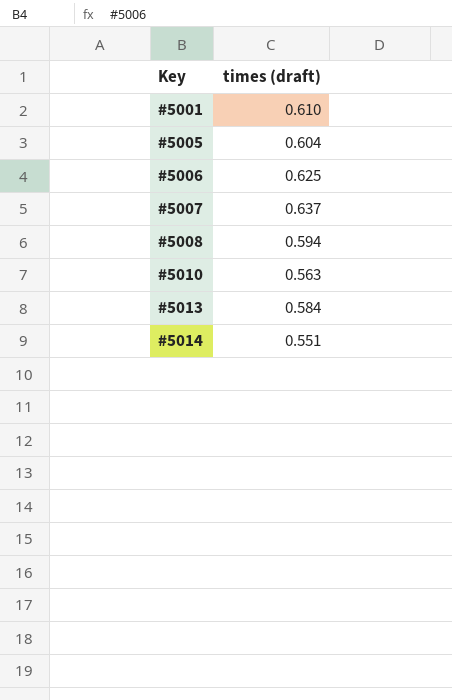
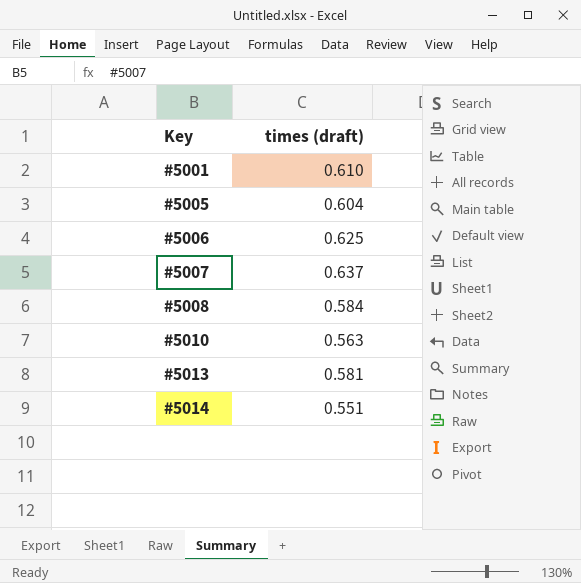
#5008 | times (draft): 0.594 -> 0.584
#5013 | times (draft): 0.584 -> 0.581

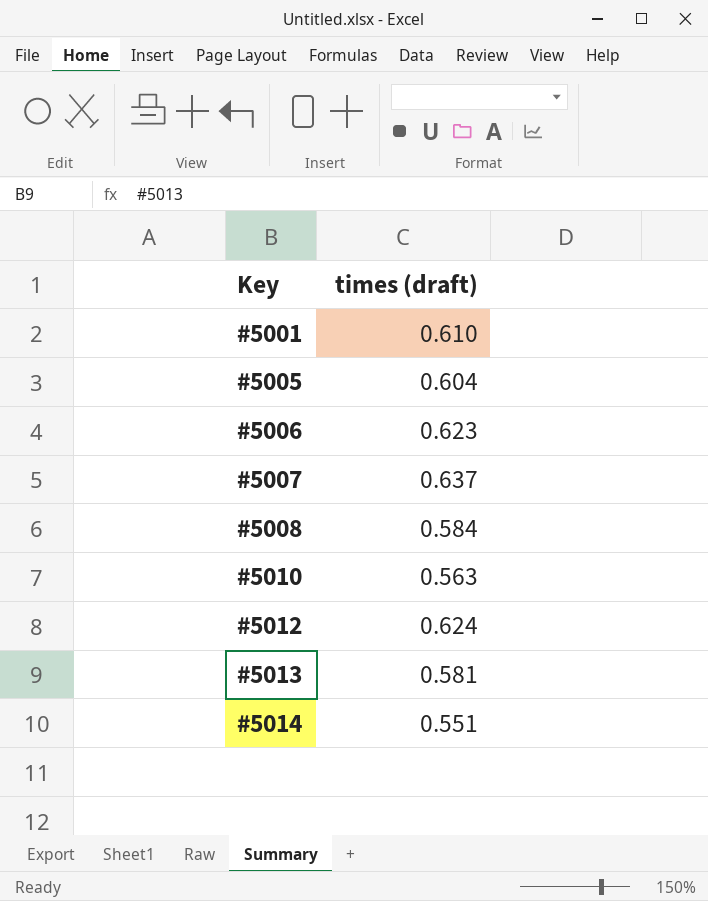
#5006 | times (draft): 0.625 -> 0.623
row #5012: none -> 0.624

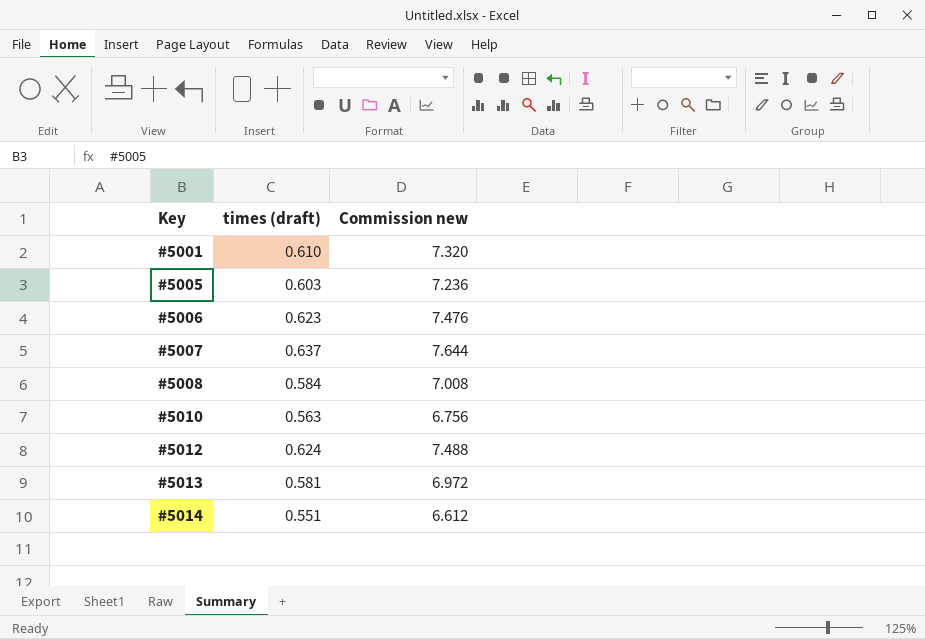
column Commission new | formula: none -> [times (draft)] * 12
#5005 | times (draft): 0.604 -> 0.603

